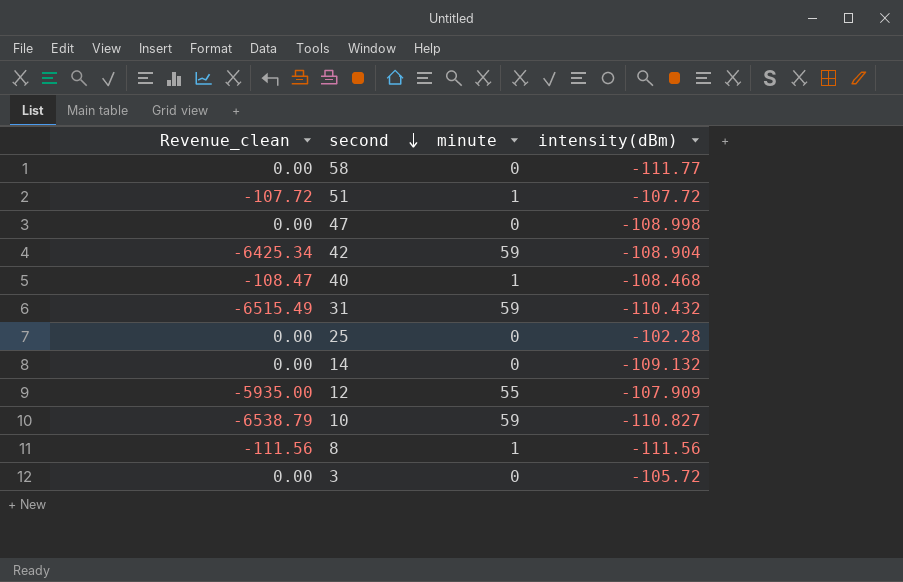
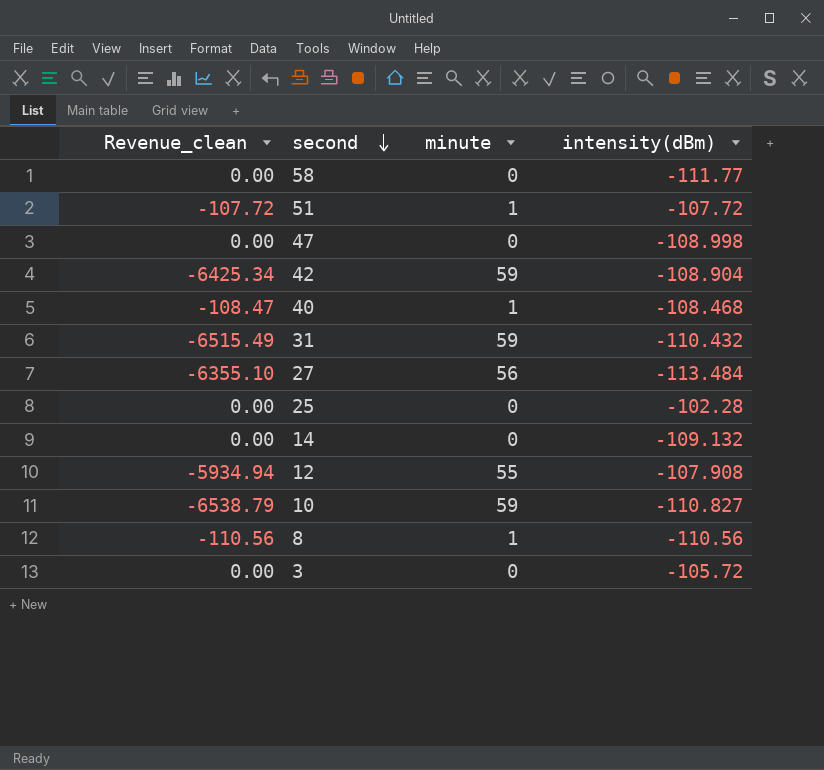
row 27: none -> -6355.10 | 56 | -113.484
12 | Revenue_clean: -5935.00 -> -5934.94
12 | intensity(dBm): -107.909 -> -107.908
8 | Revenue_clean: -111.56 -> -110.56
8 | intensity(dBm): -111.56 -> -110.56

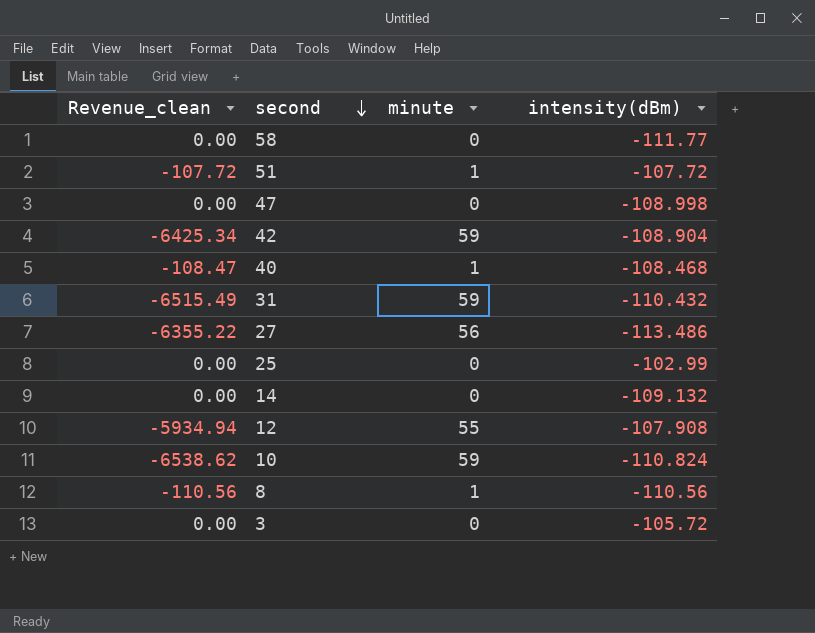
27 | Revenue_clean: -6355.10 -> -6355.22
27 | intensity(dBm): -113.484 -> -113.486
25 | intensity(dBm): -102.28 -> -102.99
10 | Revenue_clean: -6538.79 -> -6538.62
10 | intensity(dBm): -110.827 -> -110.824

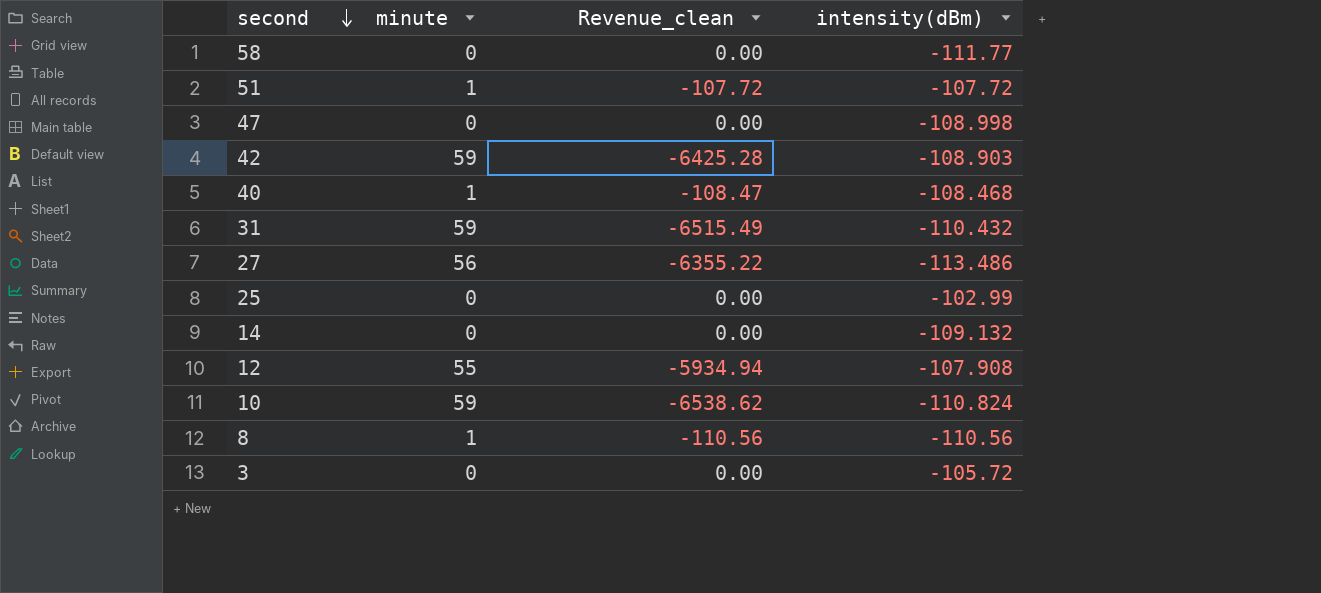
column Revenue_clean | position: 1 -> 3
42 | Revenue_clean: -6425.34 -> -6425.28
42 | intensity(dBm): -108.904 -> -108.903

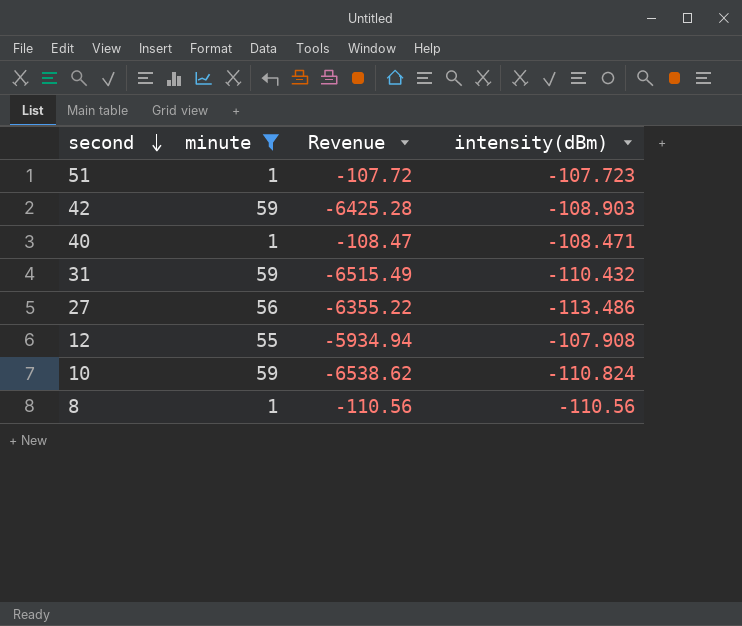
filter: none -> minute != 0
column name: Revenue_clean -> Revenue
51 | intensity(dBm): -107.72 -> -107.723
40 | intensity(dBm): -108.468 -> -108.471

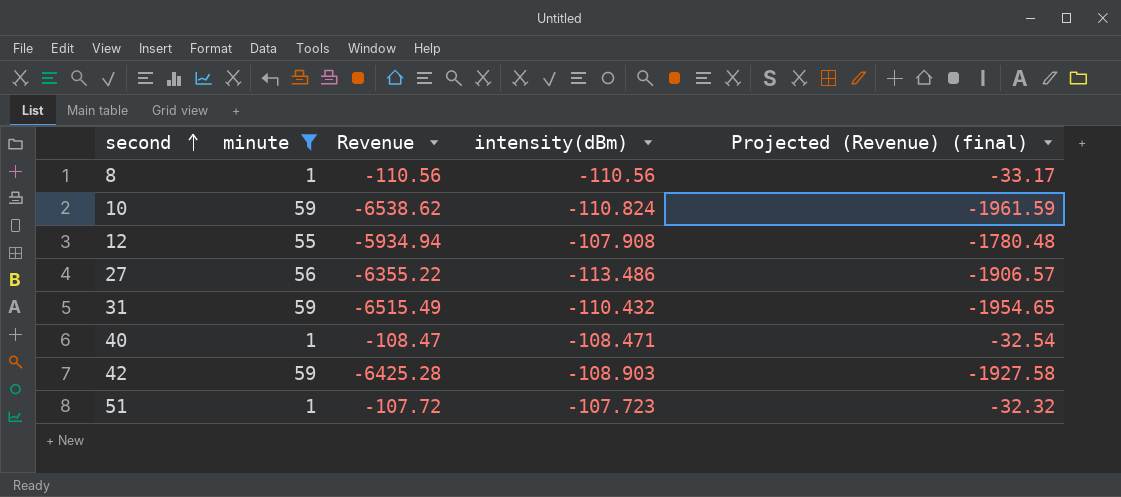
row order: second descending -> second ascending
column Projected (Revenue) (final) | formula: none -> [Revenue] * 0.3

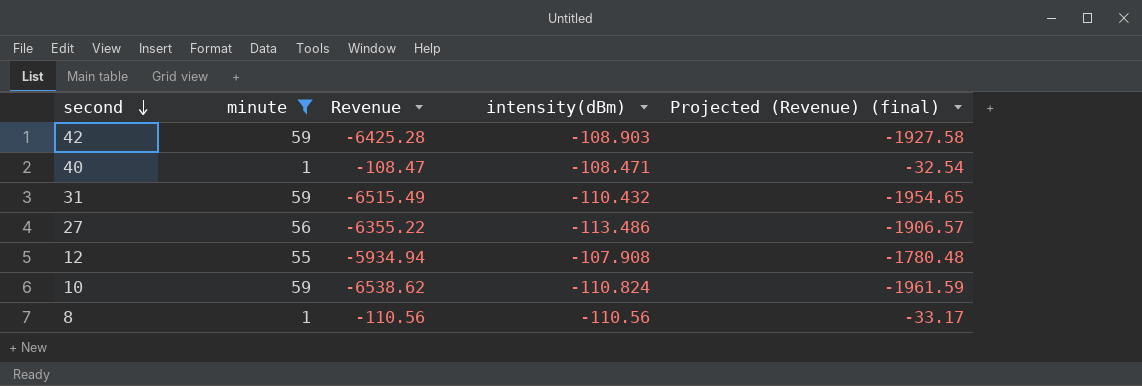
row order: second ascending -> second descending
row 51: 1 | -107.72 | -107.723 | -32.32 -> none

